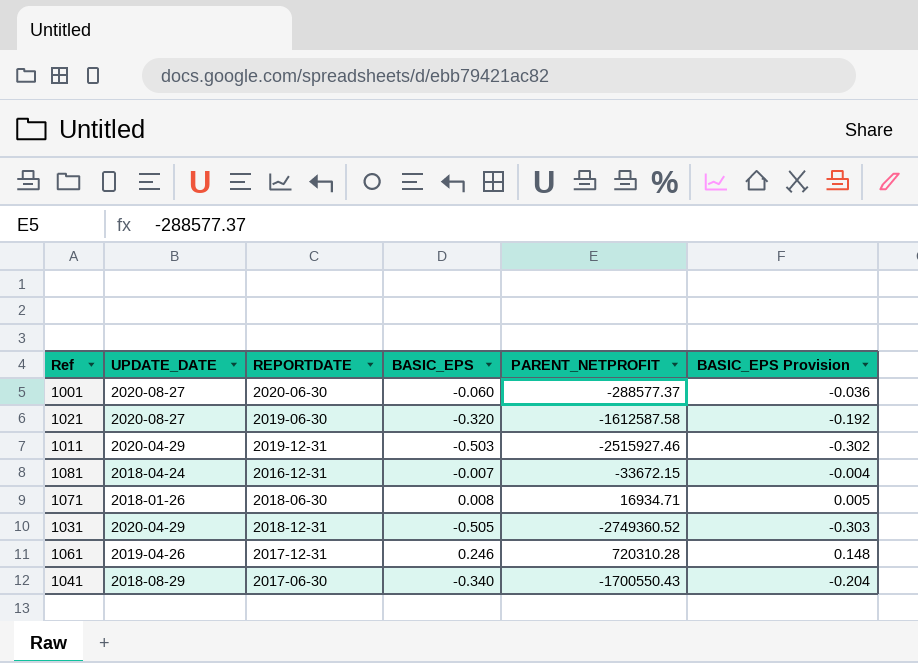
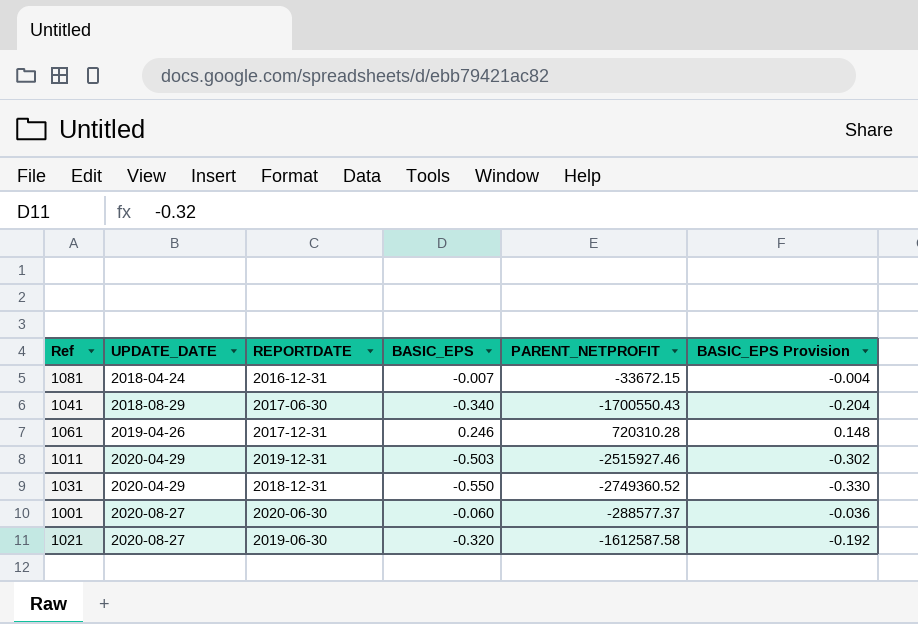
row order: none -> UPDATE_DATE ascending
row 1071: 2018-01-26 | 2018-06-30 | 0.008 | 16934.71 | 0.005 -> none
1031 | BASIC_EPS: -0.505 -> -0.550
1031 | BASIC_EPS Provision: -0.303 -> -0.330

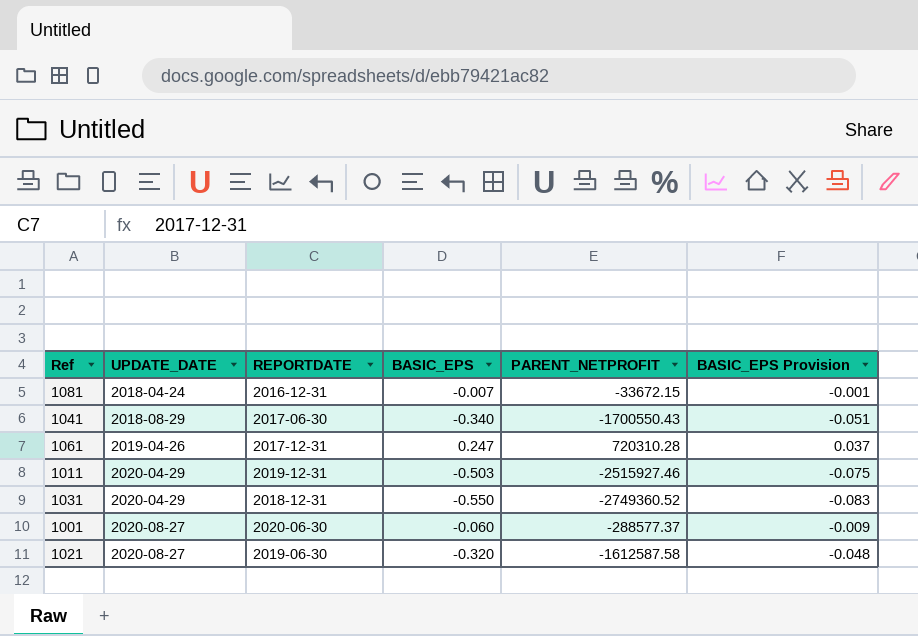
column BASIC_EPS Provision | formula: [BASIC_EPS] * 0.6 -> [BASIC_EPS] * 0.15
1061 | BASIC_EPS: 0.246 -> 0.247

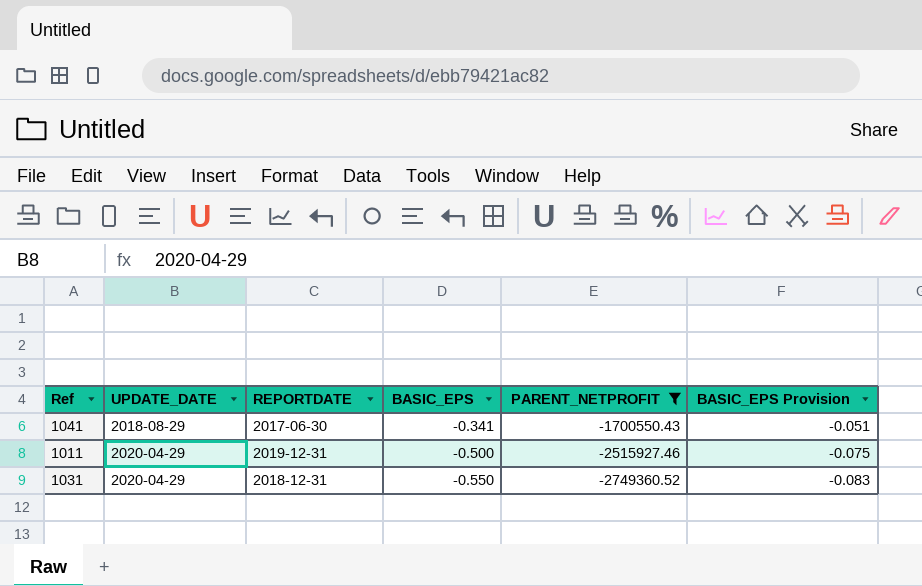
filter: none -> PARENT_NETPROFIT <= -1700550.43
1041 | BASIC_EPS: -0.340 -> -0.341
1011 | BASIC_EPS: -0.503 -> -0.500

